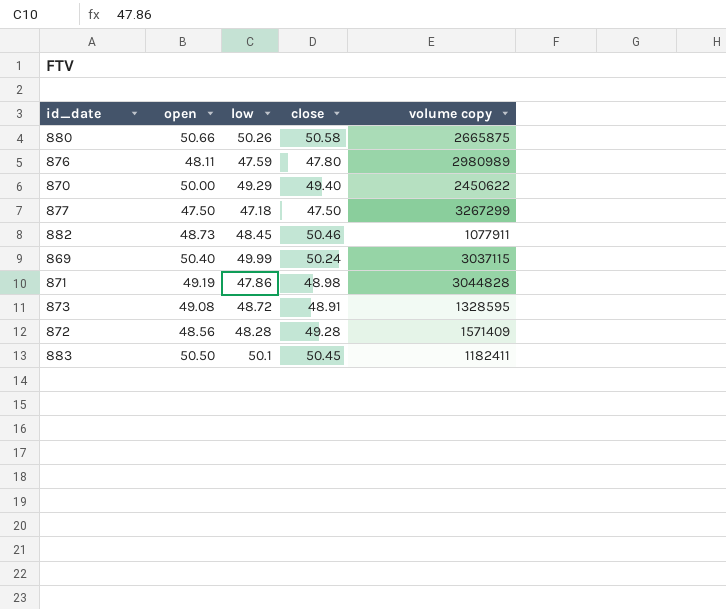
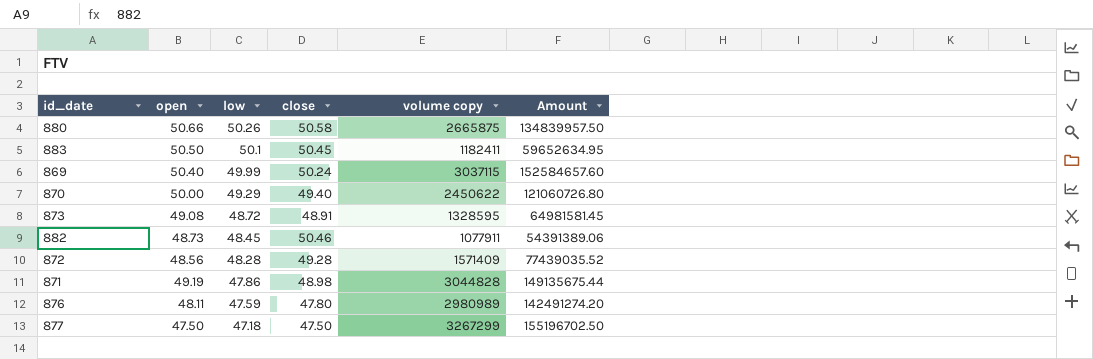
row order: none -> low descending
column Amount | formula: none -> [close] * [volume copy]

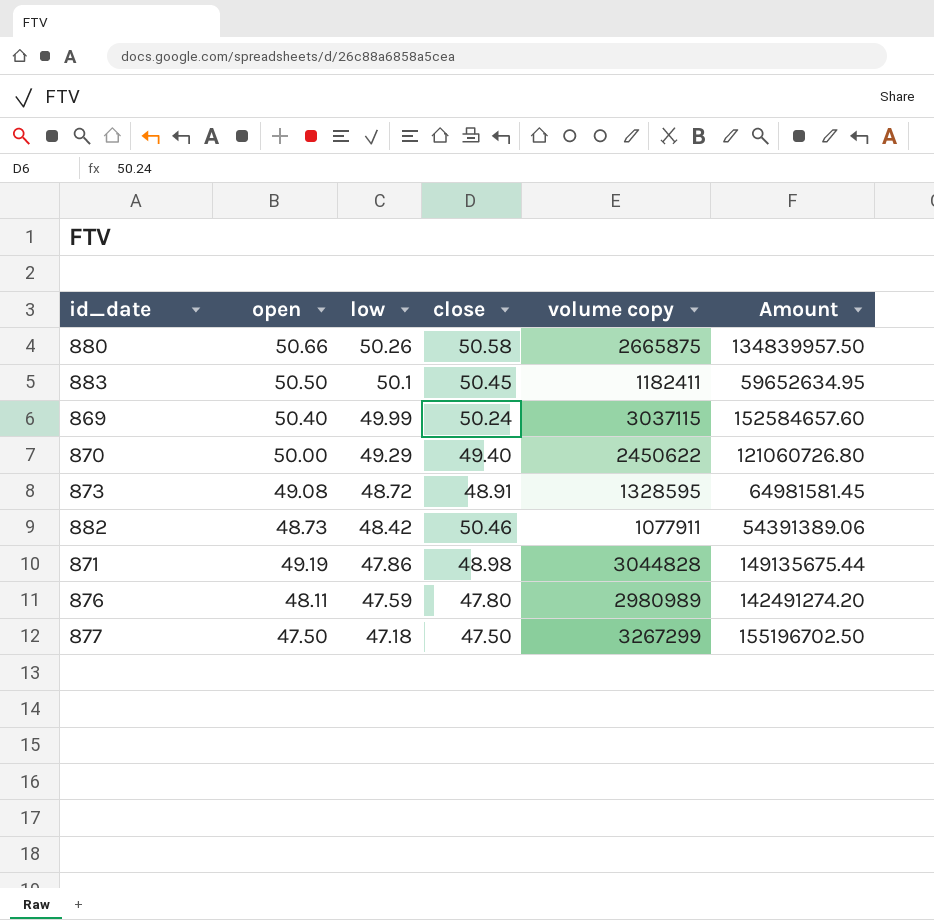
row 872: 48.56 | 48.28 | 49.28 | 1571409 | 77439035.52 -> none
882 | low: 48.45 -> 48.42

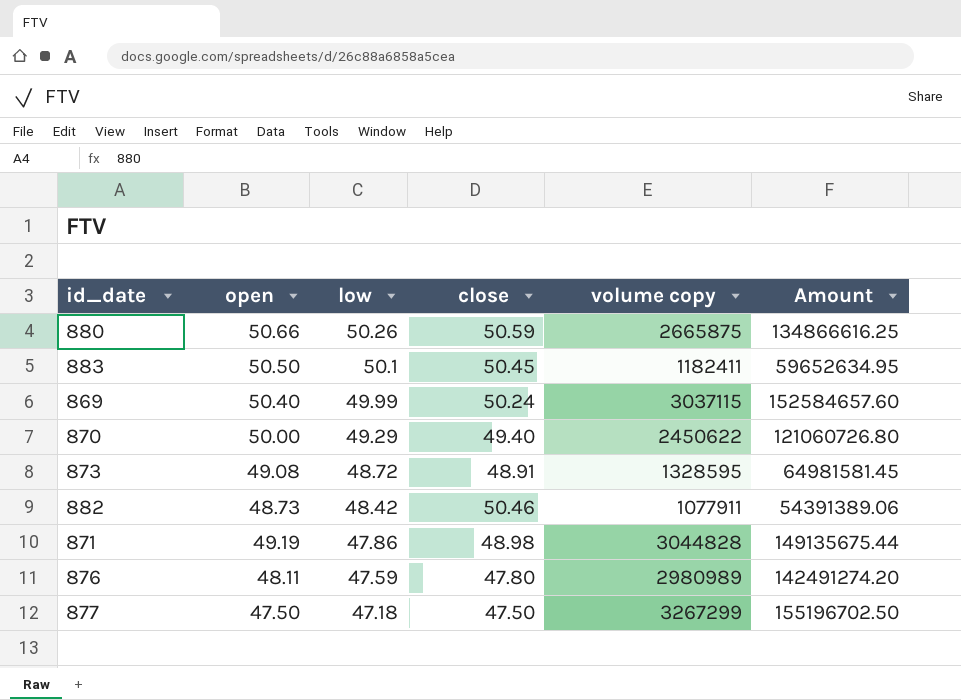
880 | close: 50.58 -> 50.59
880 | Amount: 134839957.50 -> 134866616.25

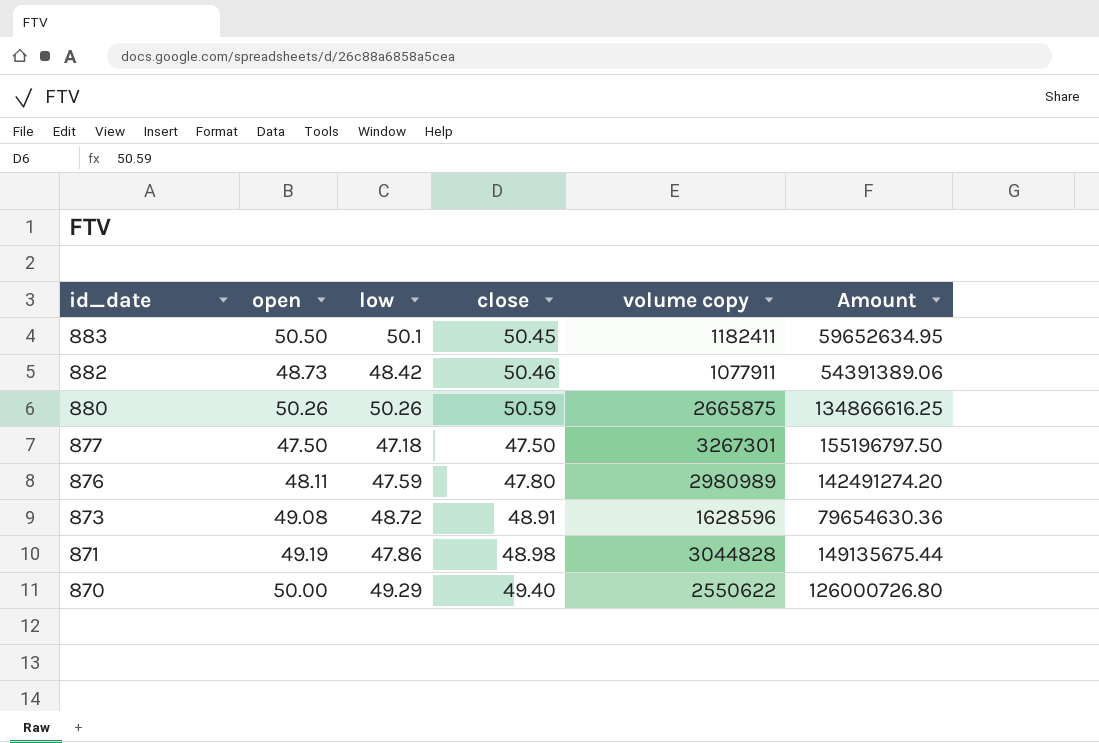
row order: low descending -> id_date descending
row 869: 50.40 | 49.99 | 50.24 | 3037115 | 152584657.60 -> none
880 | open: 50.66 -> 50.26
877 | volume copy: 3267299 -> 3267301
877 | Amount: 155196702.50 -> 155196797.50
873 | volume copy: 1328595 -> 1628596
873 | Amount: 64981581.45 -> 79654630.36
870 | volume copy: 2450622 -> 2550622
870 | Amount: 121060726.80 -> 126000726.80

